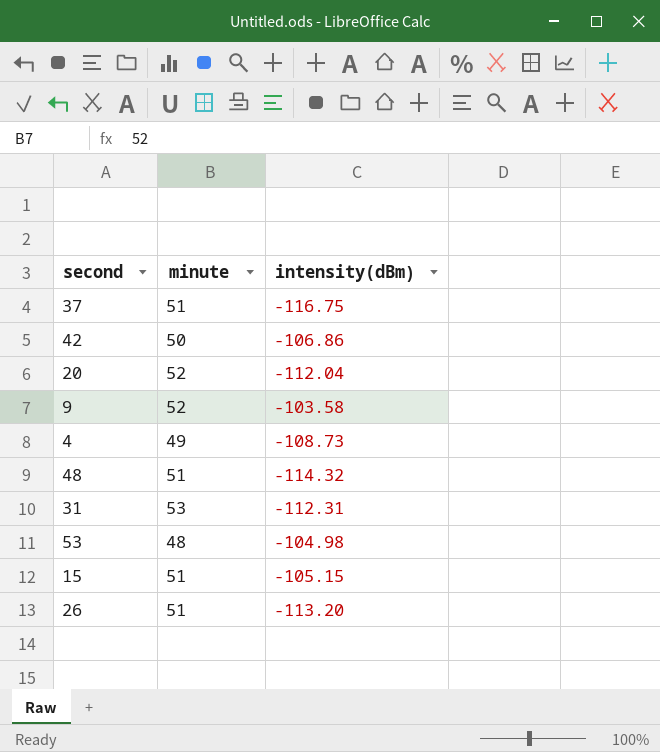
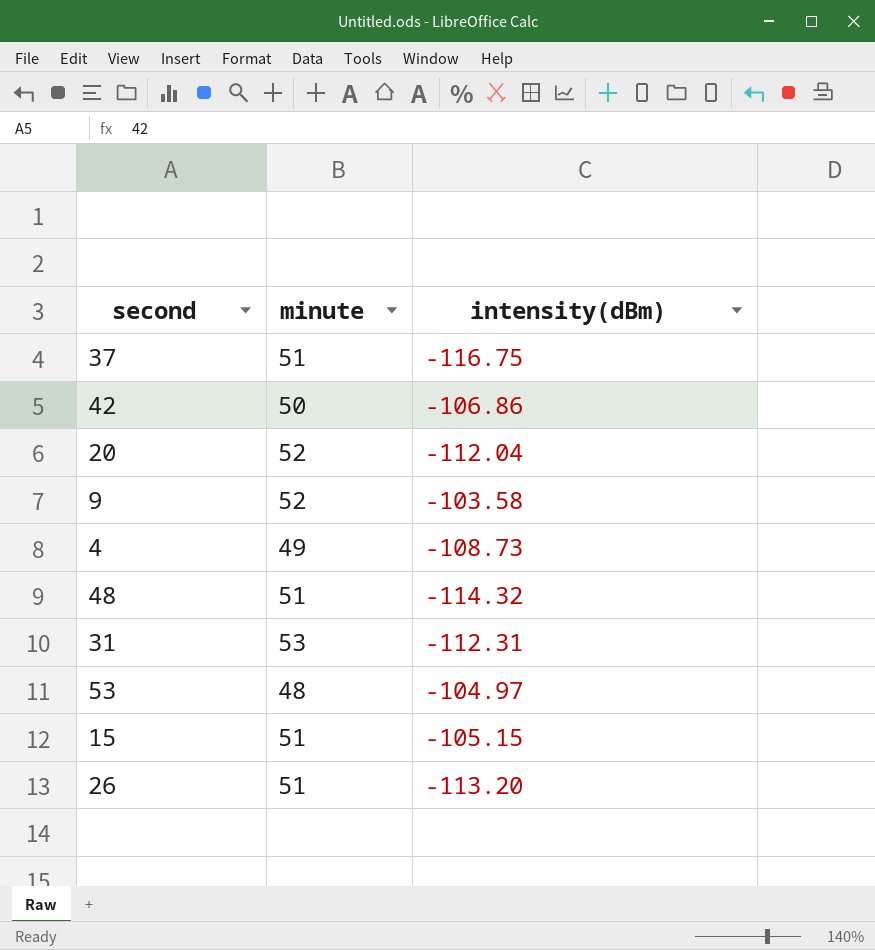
53 | intensity(dBm): -104.98 -> -104.97

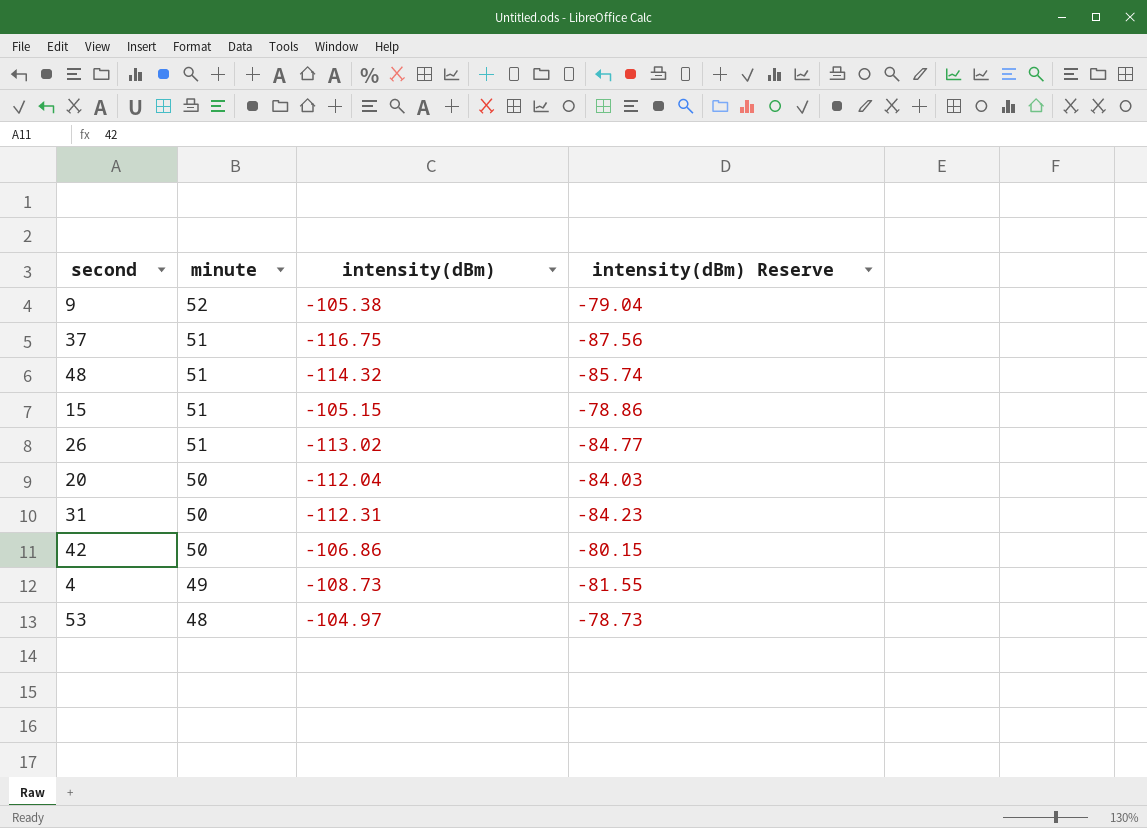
row order: none -> minute descending
column intensity(dBm) Reserve | formula: none -> [intensity(dBm)] * 0.75
9 | intensity(dBm): -103.58 -> -105.38
26 | intensity(dBm): -113.20 -> -113.02
20 | minute: 52 -> 50
31 | minute: 53 -> 50

